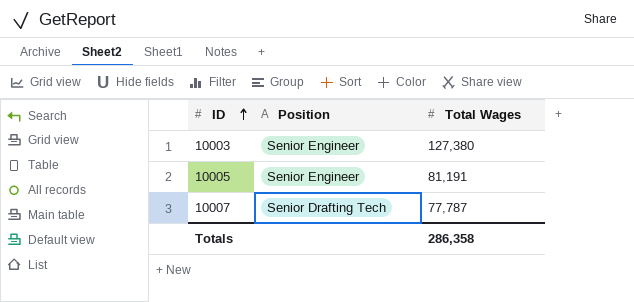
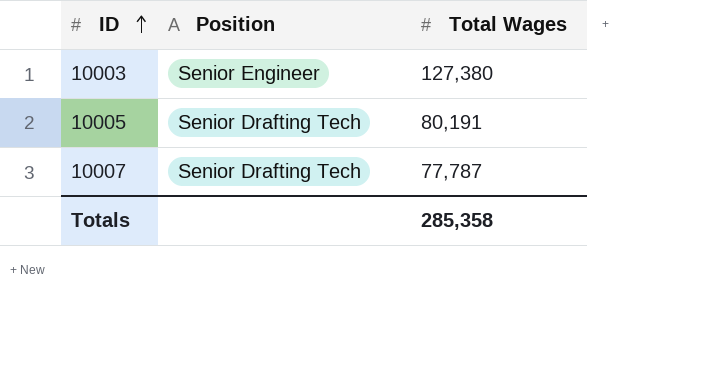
10005 | Position: Senior Engineer -> Senior Drafting Tech
10005 | Total Wages: 81,191 -> 80,191
Totals | Total Wages: 286,358 -> 285,358

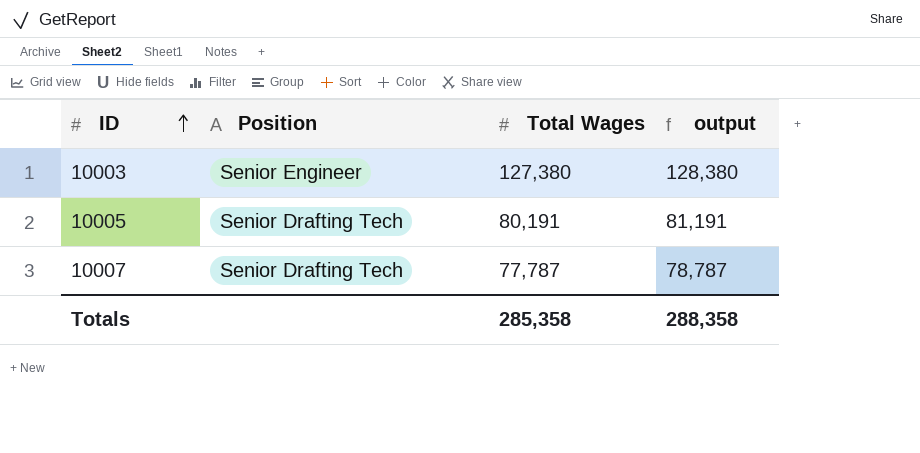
column output | formula: none -> [Total Wages] + 1000

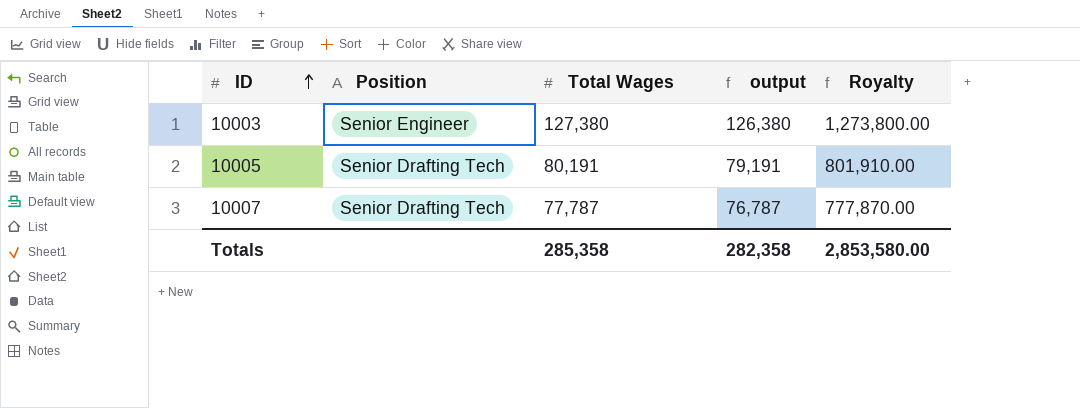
column output | formula: [Total Wages] + 1000 -> [Total Wages] - 1000
column Royalty | formula: none -> [Total Wages] * 10
Totals | output: 288,358 -> 282,358

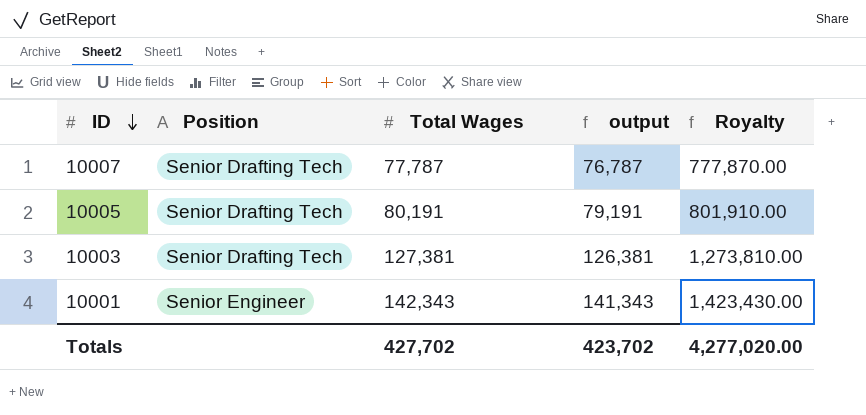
row order: ID ascending -> ID descending
10003 | Position: Senior Engineer -> Senior Drafting Tech
10003 | Total Wages: 127,380 -> 127,381
10003 | output: 126,380 -> 126,381
10003 | Royalty: 1,273,800.00 -> 1,273,810.00
row 10001: none -> Senior Engineer | 142,343 | 141,343 | 1,423,430.00
Totals | Total Wages: 285,358 -> 427,702
Totals | output: 282,358 -> 423,702
Totals | Royalty: 2,853,580.00 -> 4,277,020.00

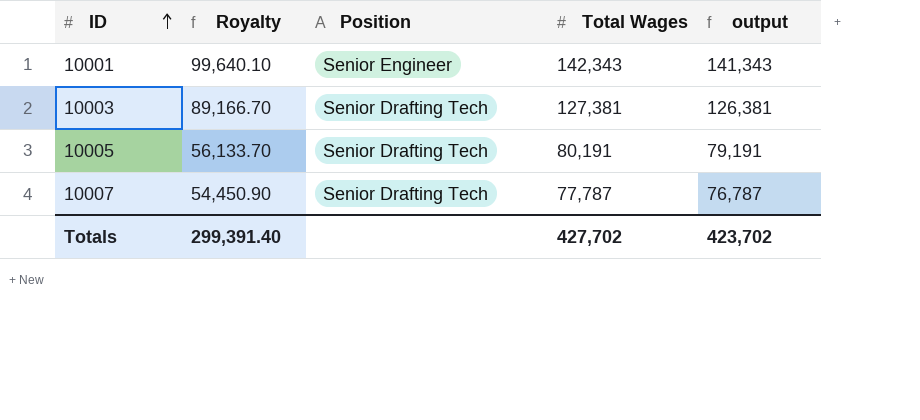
row order: ID descending -> ID ascending
column Royalty | formula: [Total Wages] * 10 -> [Total Wages] * 0.7
column Royalty | position: 5 -> 2
Totals | Royalty: 4,277,020.00 -> 299,391.40

